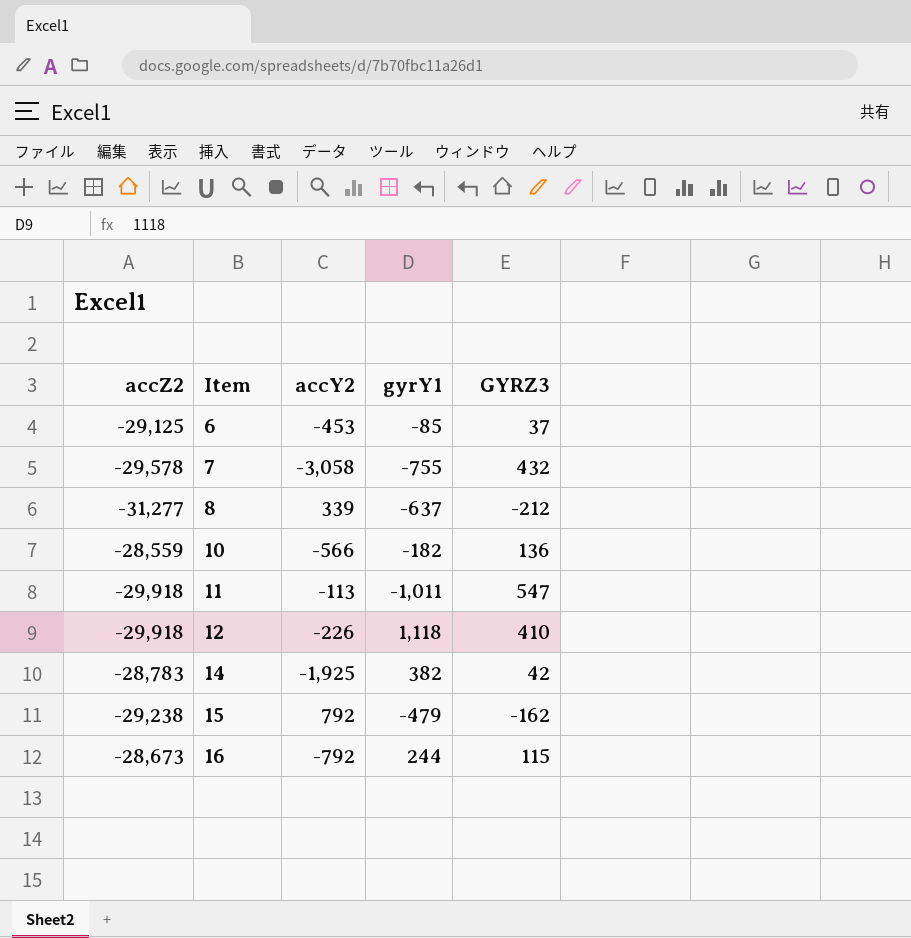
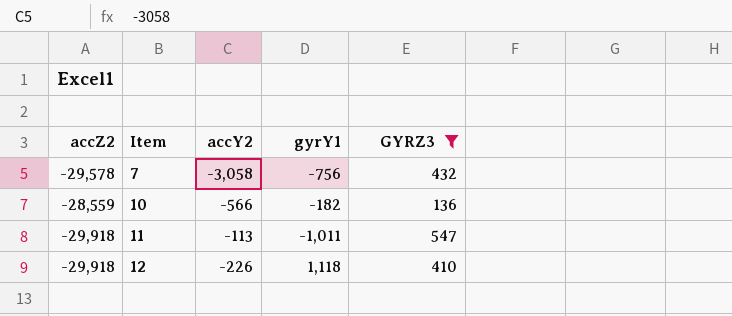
filter: none -> GYRZ3 >= 136
7 | gyrY1: -755 -> -756

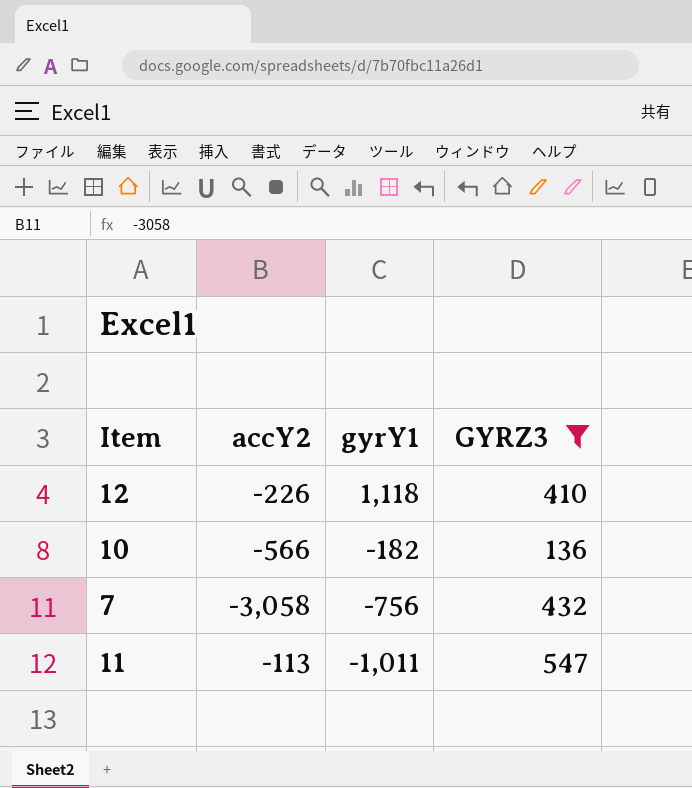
row order: Item ascending -> gyrY1 descending
column accZ2 | position: 1 -> none

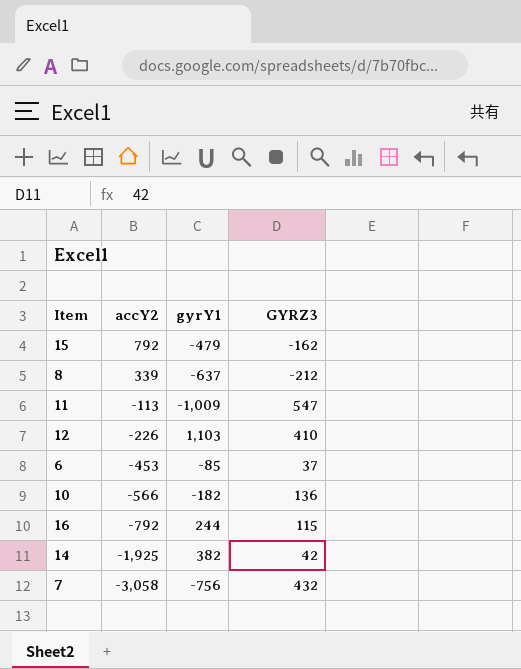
filter: GYRZ3 >= 136 -> none
row order: gyrY1 descending -> accY2 descending
11 | gyrY1: -1,011 -> -1,009
12 | gyrY1: 1,118 -> 1,103

